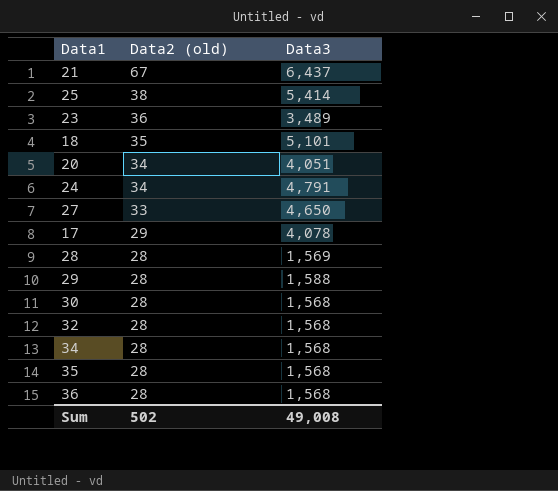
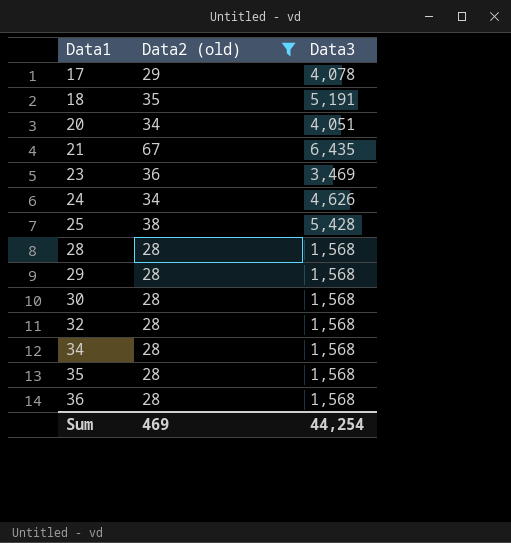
filter: none -> Data2 (old) != 33
row order: Data2 (old) descending -> Data1 ascending
18 | Data3: 5,101 -> 5,191
21 | Data3: 6,437 -> 6,435
23 | Data3: 3,489 -> 3,469
24 | Data3: 4,791 -> 4,626
25 | Data3: 5,414 -> 5,428
28 | Data3: 1,569 -> 1,568
29 | Data3: 1,588 -> 1,568
Sum | Data2 (old): 502 -> 469
Sum | Data3: 49,008 -> 44,254

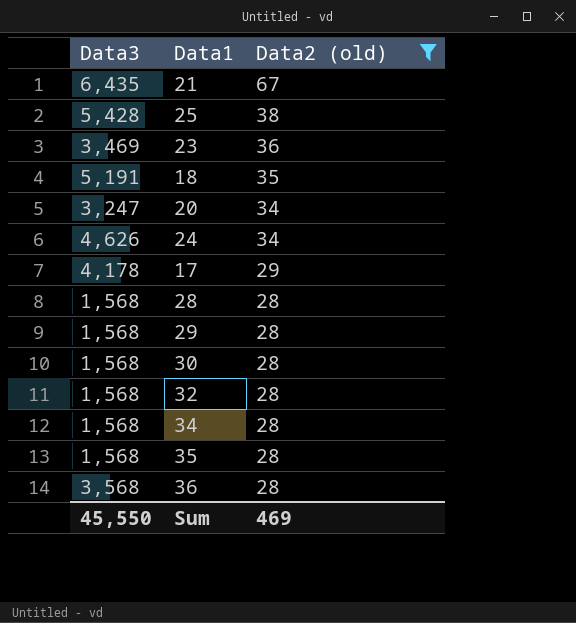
row order: Data1 ascending -> Data2 (old) descending
column Data3 | position: 3 -> 1
20 | Data3: 4,051 -> 3,247
17 | Data3: 4,078 -> 4,178
36 | Data3: 1,568 -> 3,568
Sum | Data3: 44,254 -> 45,550

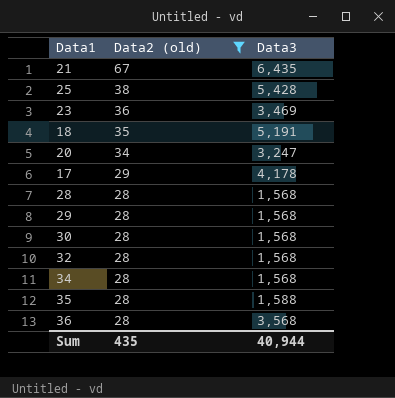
column Data3 | position: 1 -> 3
row 24: 4,626 | 34 -> none
35 | Data3: 1,568 -> 1,588
Sum | Data2 (old): 469 -> 435
Sum | Data3: 45,550 -> 40,944

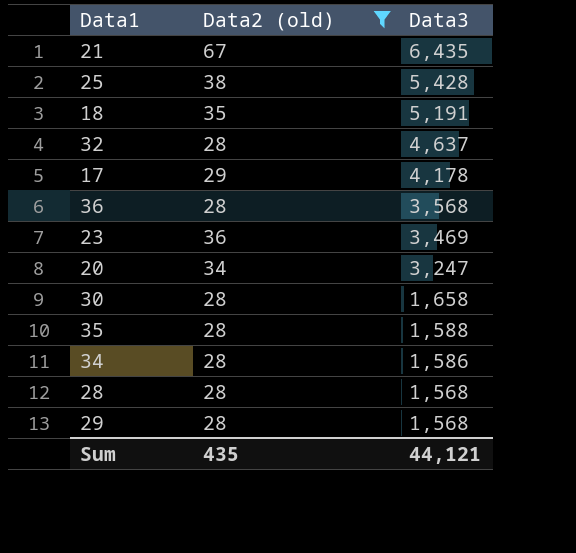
row order: Data2 (old) descending -> Data3 descending
32 | Data3: 1,568 -> 4,637
30 | Data3: 1,568 -> 1,658
34 | Data3: 1,568 -> 1,586
Sum | Data3: 40,944 -> 44,121

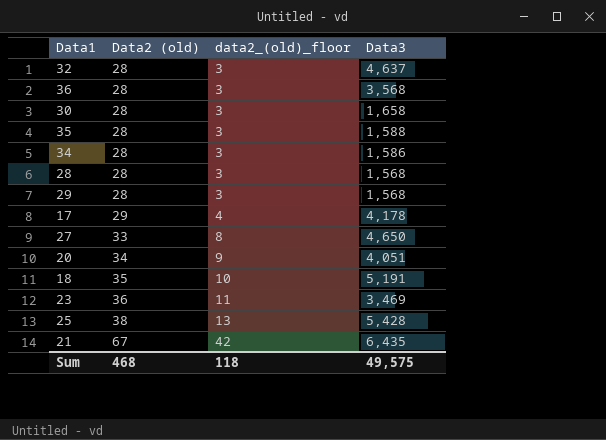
filter: Data2 (old) != 33 -> none
row order: Data3 descending -> Data2 (old) ascending
column data2_(old)_floor | formula: none -> [Data2 (old)] - 25
20 | Data3: 3,247 -> 4,051
Sum | Data2 (old): 435 -> 468
Sum | Data3: 44,121 -> 49,575

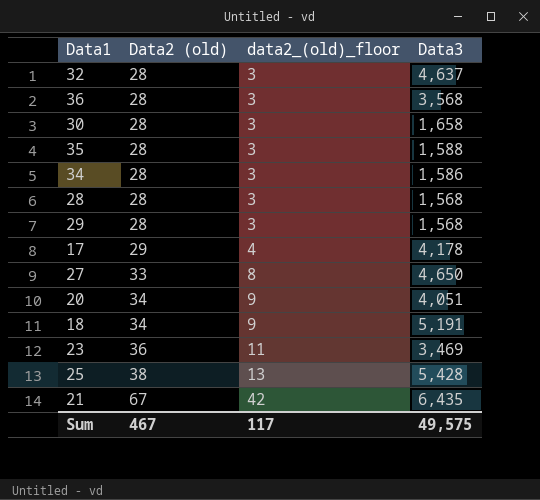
18 | Data2 (old): 35 -> 34
18 | data2_(old)_floor: 10 -> 9
Sum | Data2 (old): 468 -> 467
Sum | data2_(old)_floor: 118 -> 117

